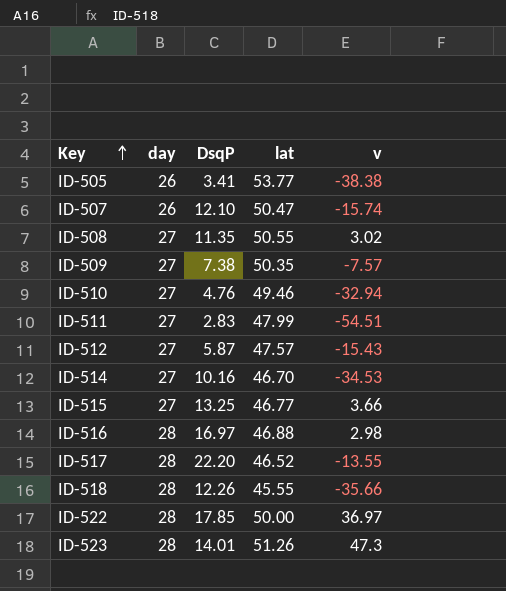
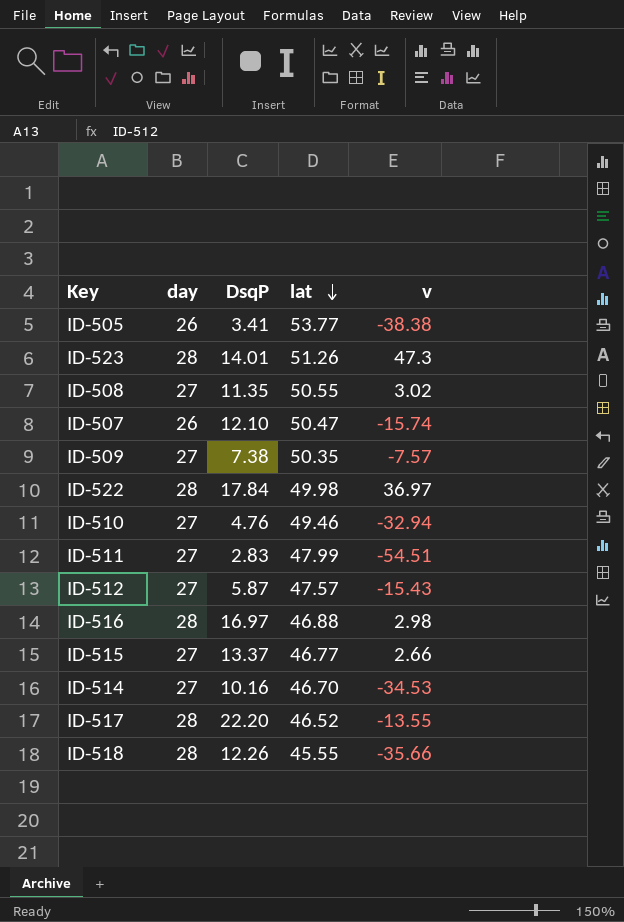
row order: Key ascending -> lat descending
ID-522 | DsqP: 17.85 -> 17.84
ID-522 | lat: 50.00 -> 49.98
ID-515 | DsqP: 13.25 -> 13.37
ID-515 | v: 3.66 -> 2.66

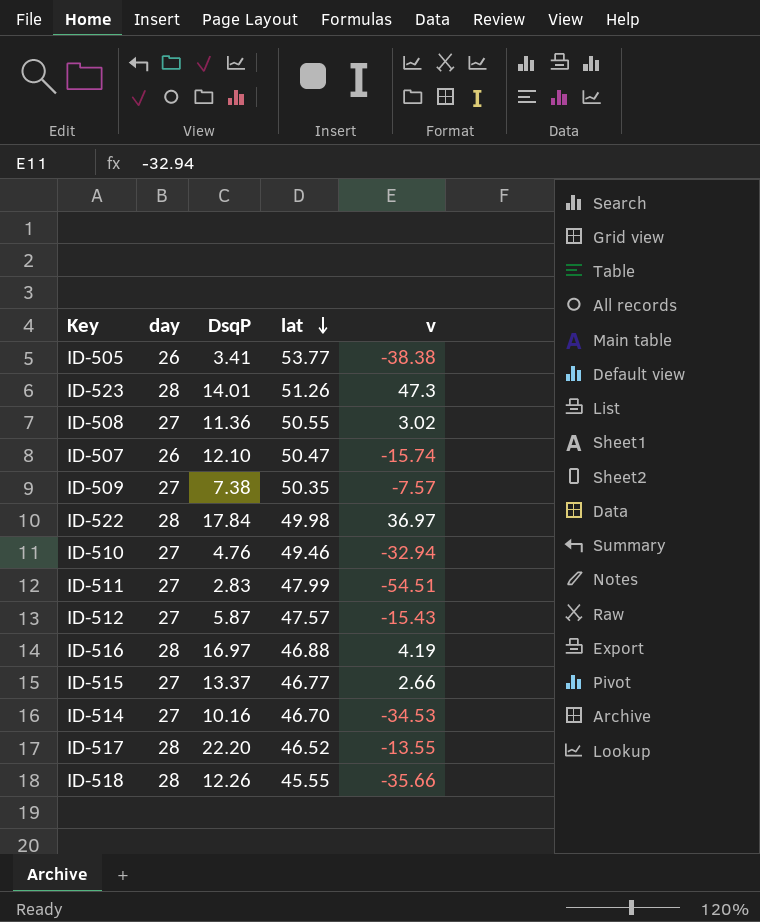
ID-508 | DsqP: 11.35 -> 11.36
ID-516 | v: 2.98 -> 4.19

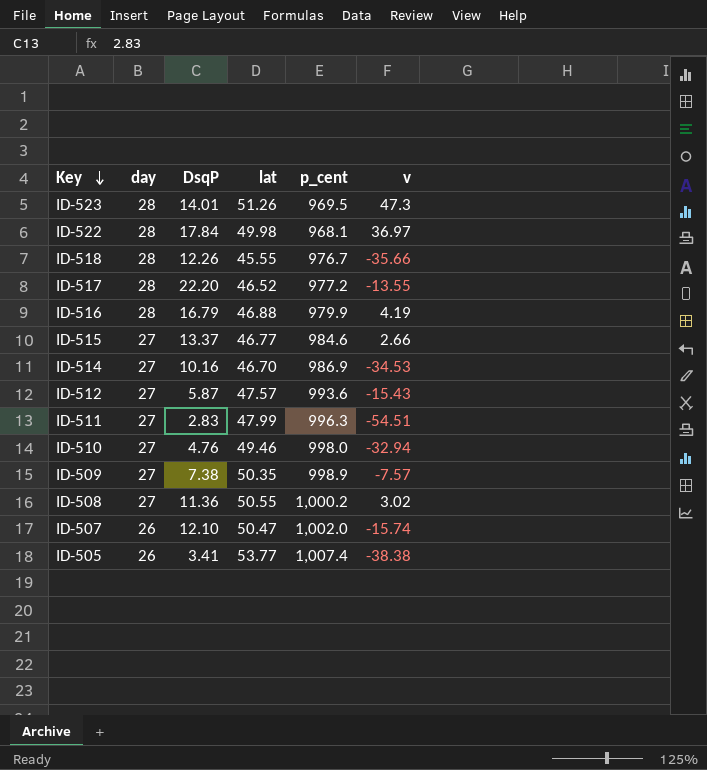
row order: lat descending -> Key descending
column p_cent | position: none -> 5
ID-516 | DsqP: 16.97 -> 16.79

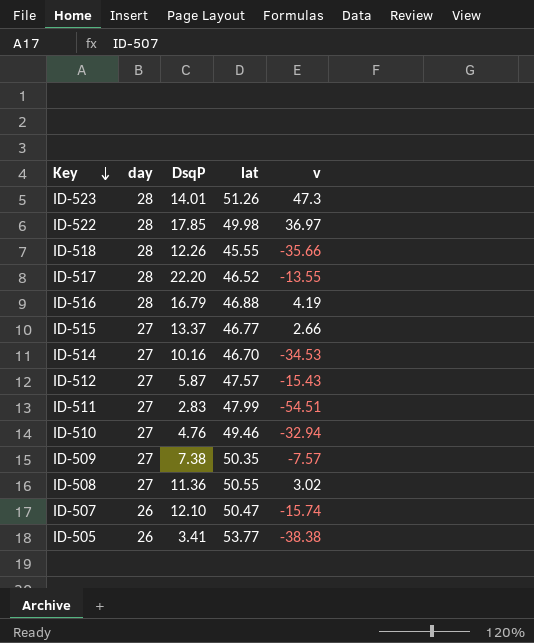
column p_cent | position: 5 -> none
ID-522 | DsqP: 17.84 -> 17.85

